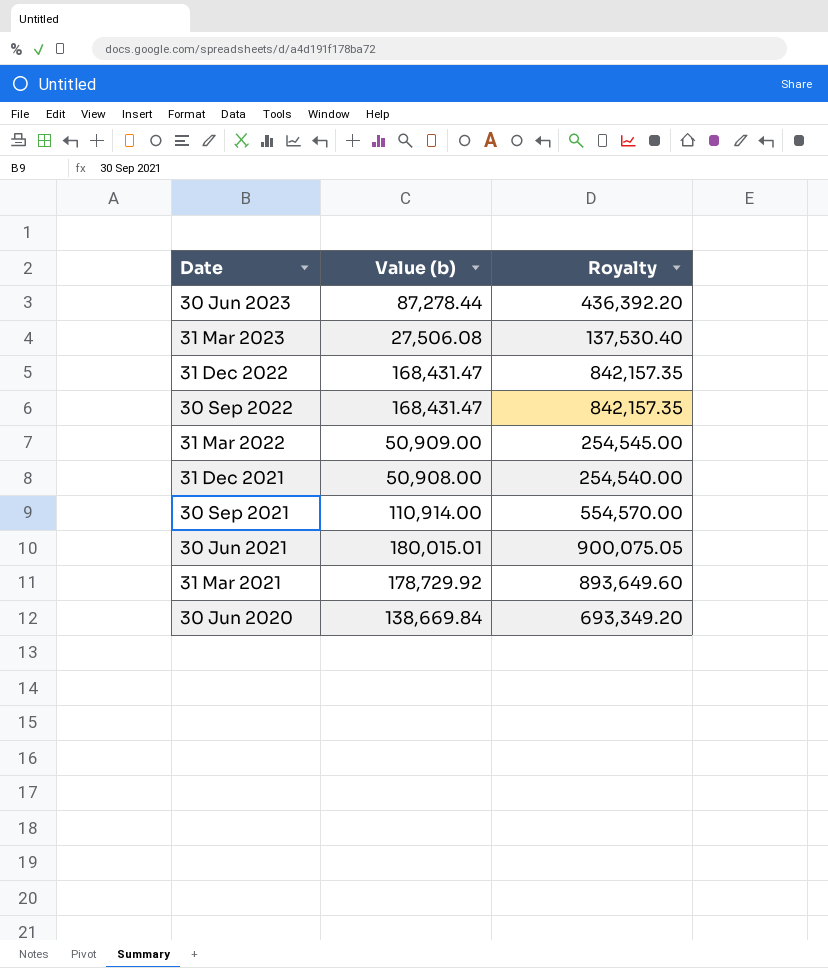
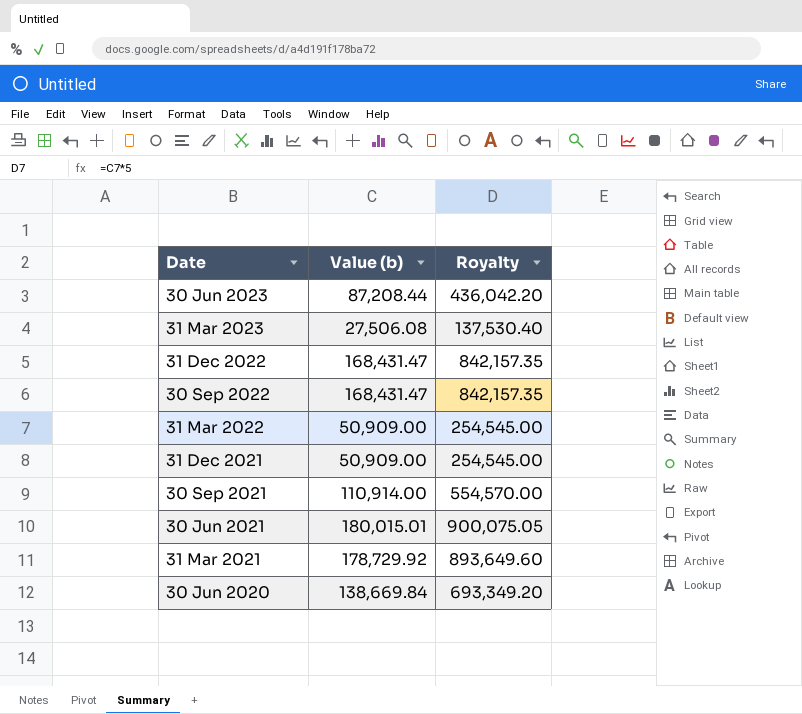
30 Jun 2023 | Value (b): 87,278.44 -> 87,208.44
30 Jun 2023 | Royalty: 436,392.20 -> 436,042.20
31 Dec 2021 | Value (b): 50,908.00 -> 50,909.00
31 Dec 2021 | Royalty: 254,540.00 -> 254,545.00

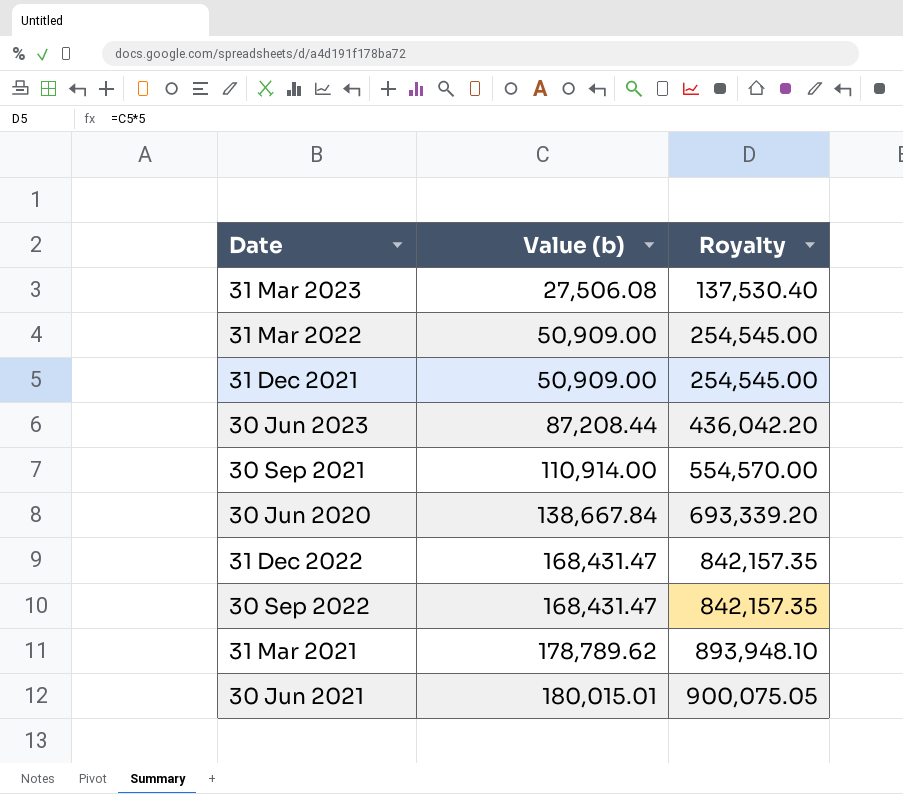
row order: Date descending -> Value (b) ascending
30 Jun 2020 | Value (b): 138,669.84 -> 138,667.84
30 Jun 2020 | Royalty: 693,349.20 -> 693,339.20
31 Mar 2021 | Value (b): 178,729.92 -> 178,789.62
31 Mar 2021 | Royalty: 893,649.60 -> 893,948.10

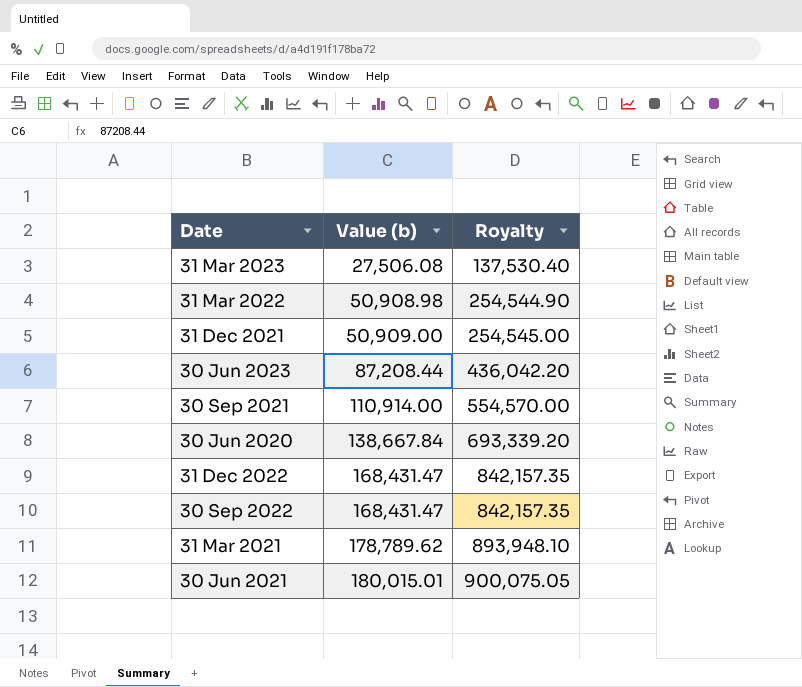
31 Mar 2022 | Value (b): 50,909.00 -> 50,908.98
31 Mar 2022 | Royalty: 254,545.00 -> 254,544.90

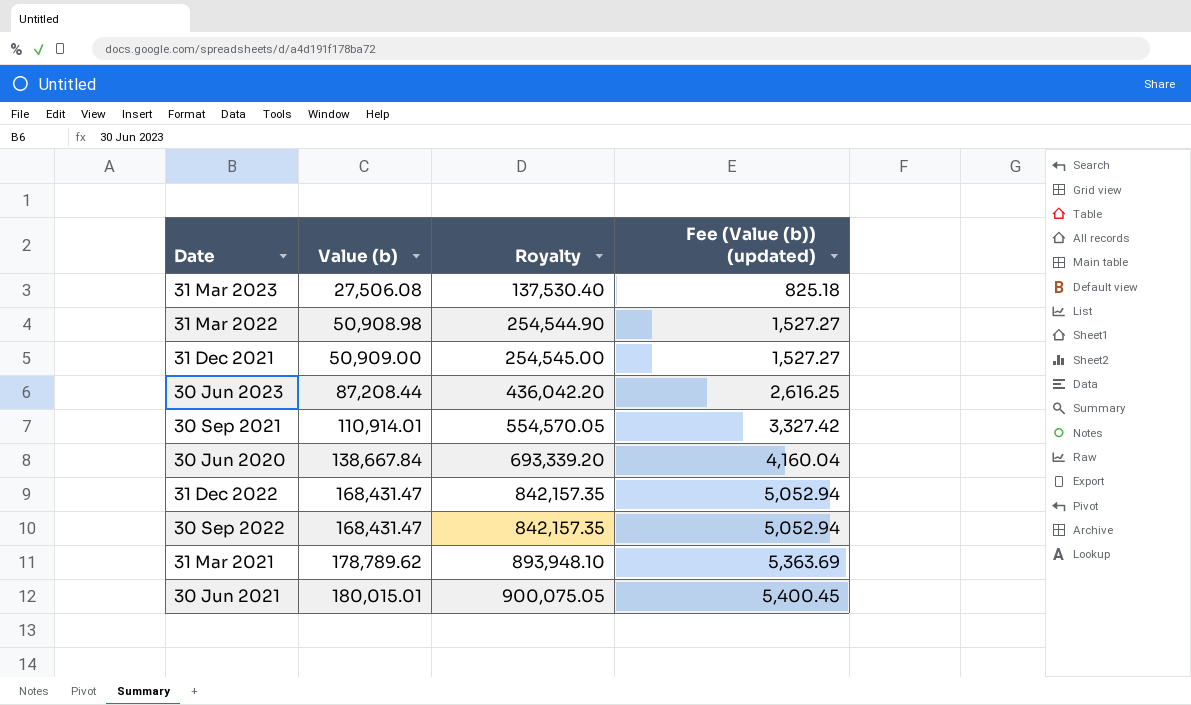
column Fee (Value (b)) (updated) | formula: none -> [Value (b)] * 0.03
30 Sep 2021 | Value (b): 110,914.00 -> 110,914.01
30 Sep 2021 | Royalty: 554,570.00 -> 554,570.05

